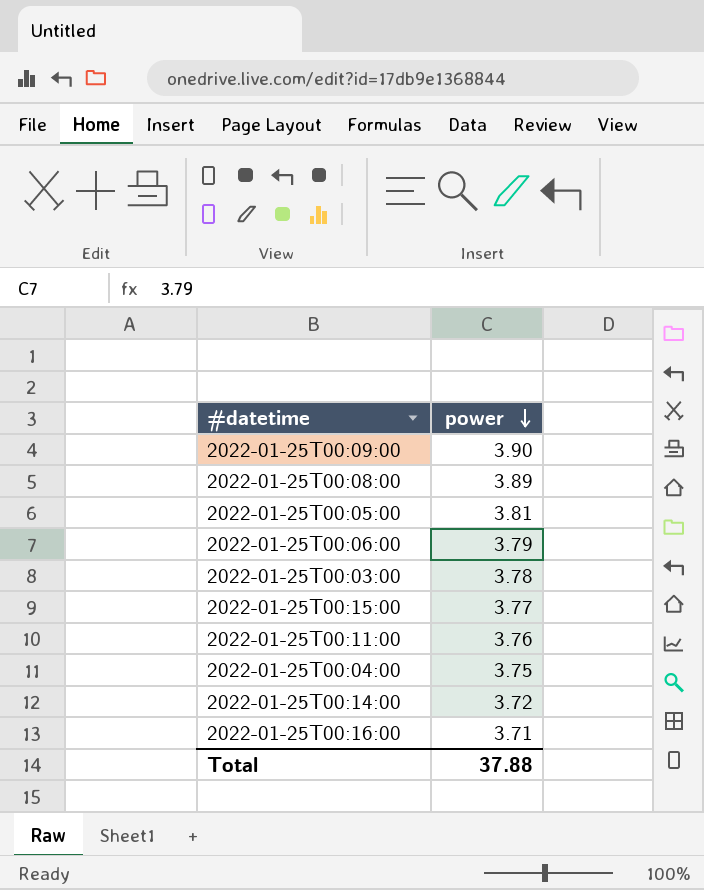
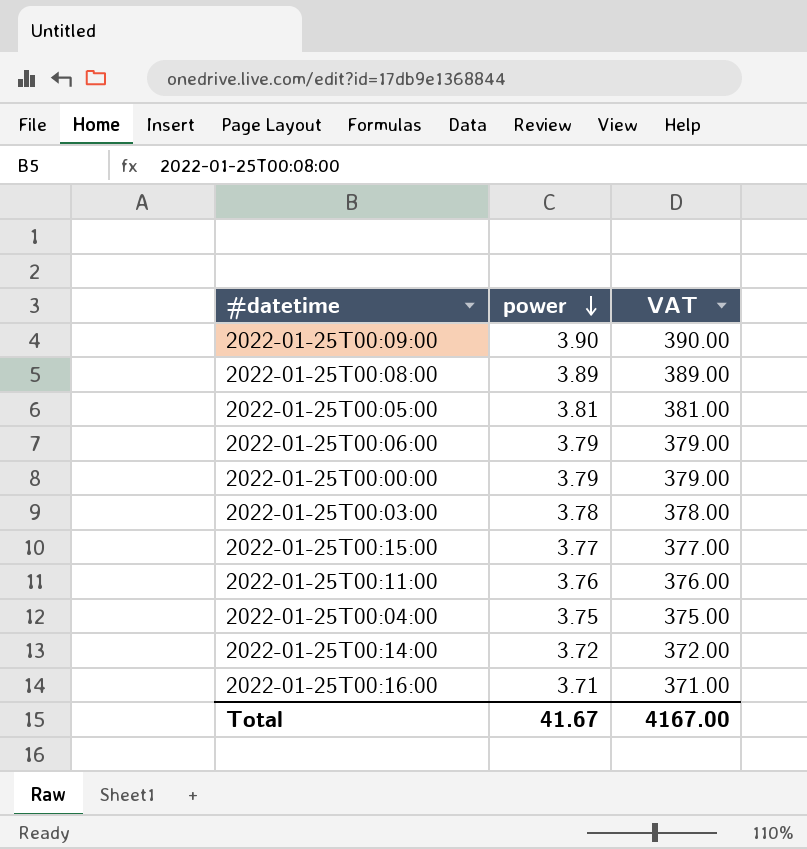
column VAT | formula: none -> [power] * 100
row 2022-01-25T00:00:00: none -> 3.79 | 379.00
Total | power: 37.88 -> 41.67

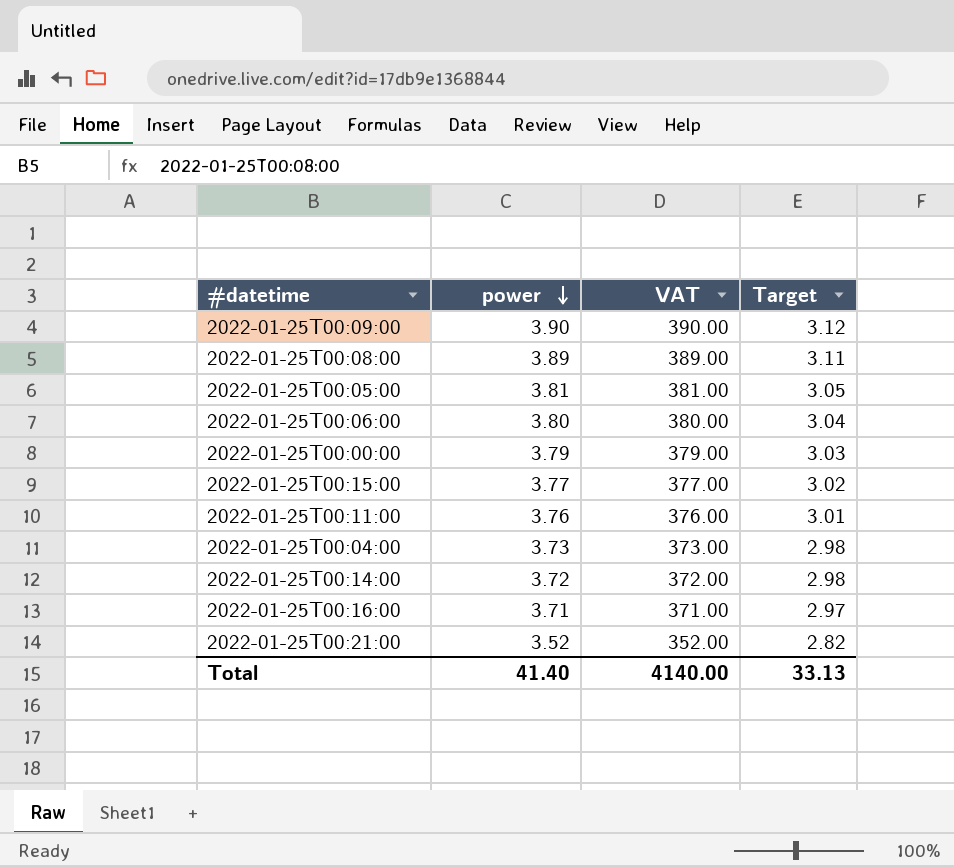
column Target | formula: none -> [power] * 0.8
row 2022-01-25T00:03:00: 3.78 | 378.00 -> none
2022-01-25T00:06:00 | power: 3.79 -> 3.80
2022-01-25T00:06:00 | VAT: 379.00 -> 380.00
2022-01-25T00:04:00 | power: 3.75 -> 3.73
2022-01-25T00:04:00 | VAT: 375.00 -> 373.00
row 2022-01-25T00:21:00: none -> 3.52 | 352.00 | 2.82
Total | power: 41.67 -> 41.40
Total | VAT: 4167.00 -> 4140.00

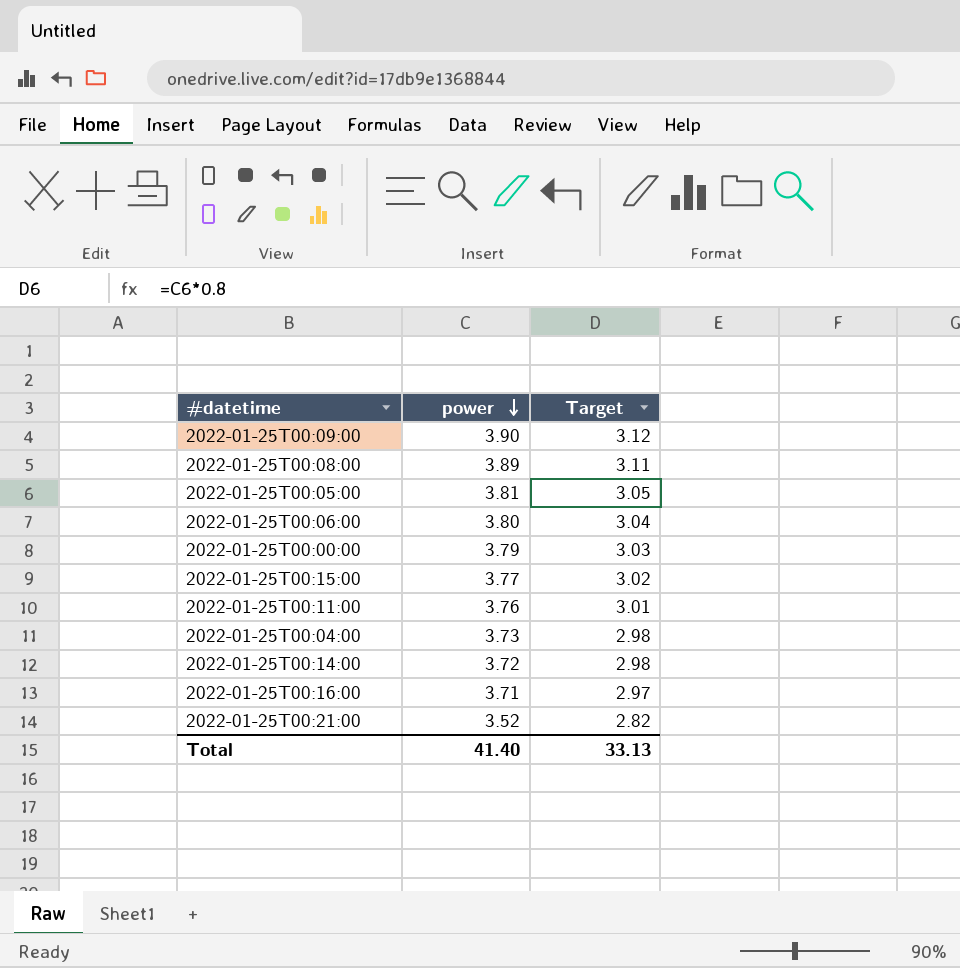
column VAT | formula: [power] * 100 -> none

